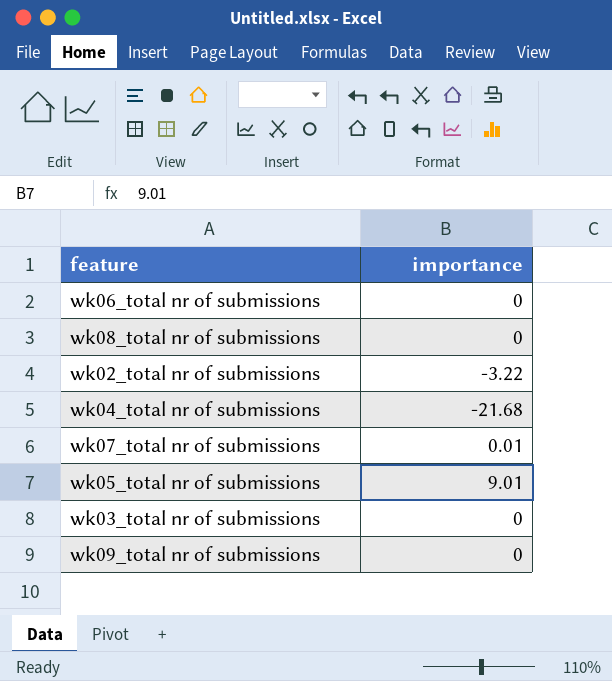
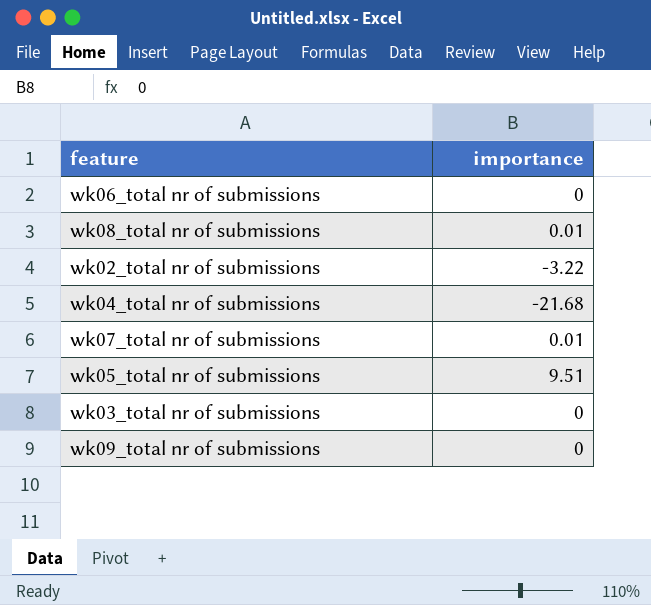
wk08_total nr of submissions | importance: 0 -> 0.01
wk05_total nr of submissions | importance: 9.01 -> 9.51

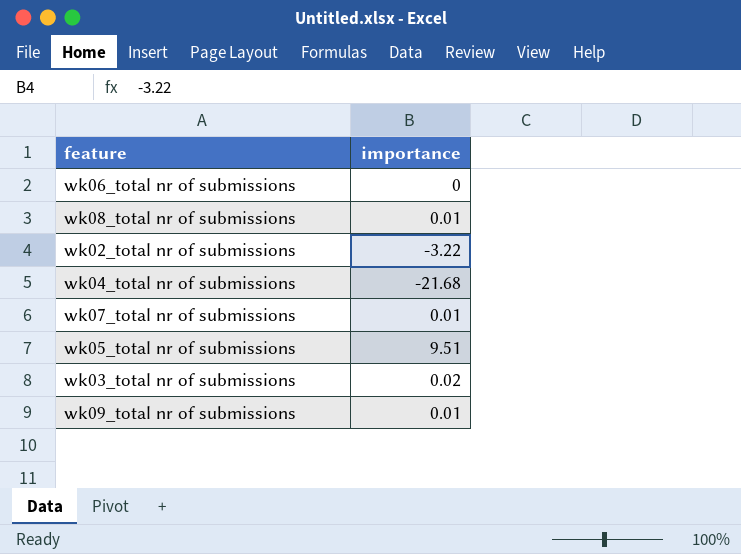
wk03_total nr of submissions | importance: 0 -> 0.02
wk09_total nr of submissions | importance: 0 -> 0.01

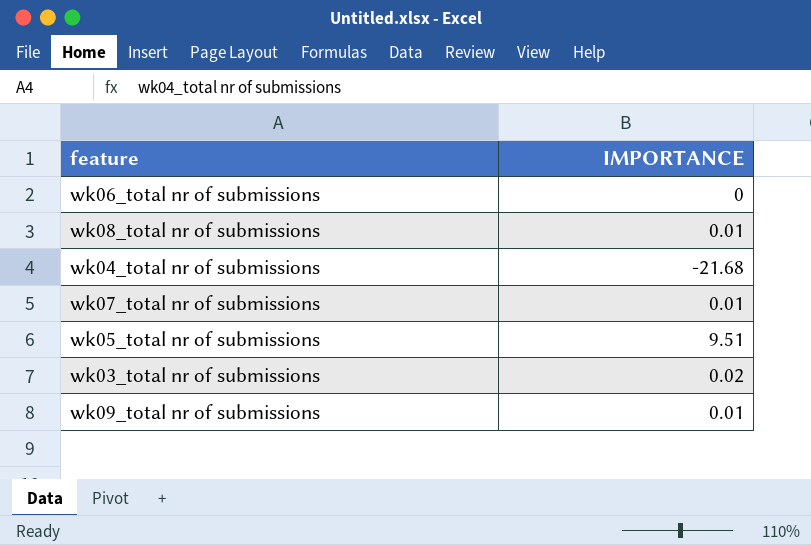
column name: importance -> IMPORTANCE
row wk02_total nr of submissions: -3.22 -> none

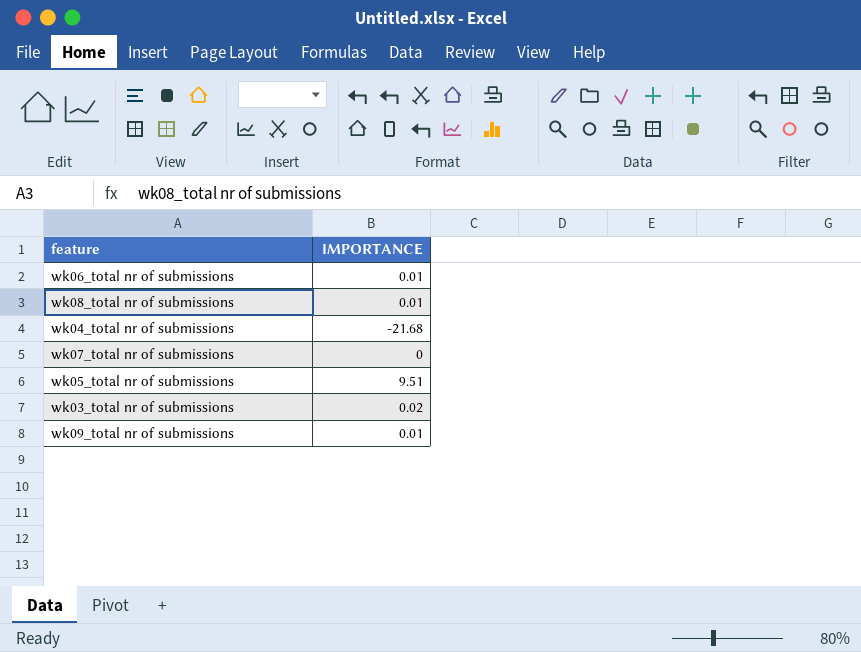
wk06_total nr of submissions | IMPORTANCE: 0 -> 0.01
wk07_total nr of submissions | IMPORTANCE: 0.01 -> 0

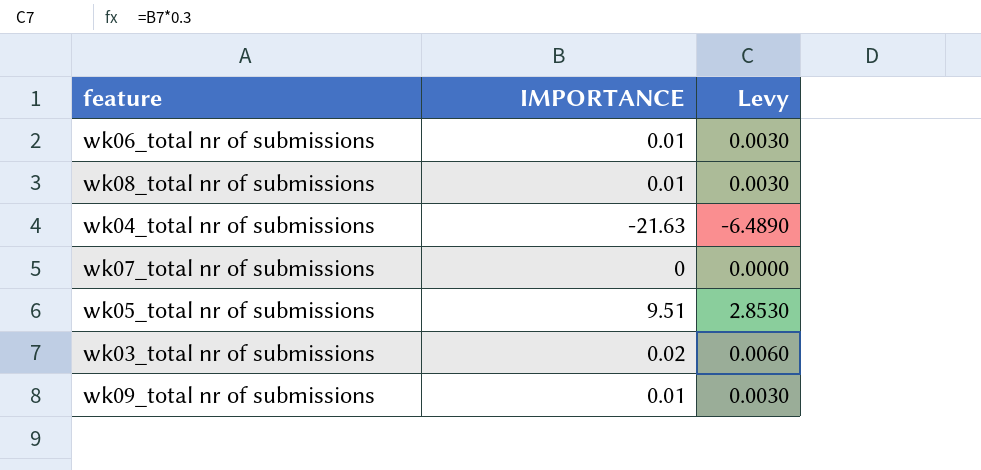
column Levy | formula: none -> [IMPORTANCE] * 0.3
wk04_total nr of submissions | IMPORTANCE: -21.68 -> -21.63

